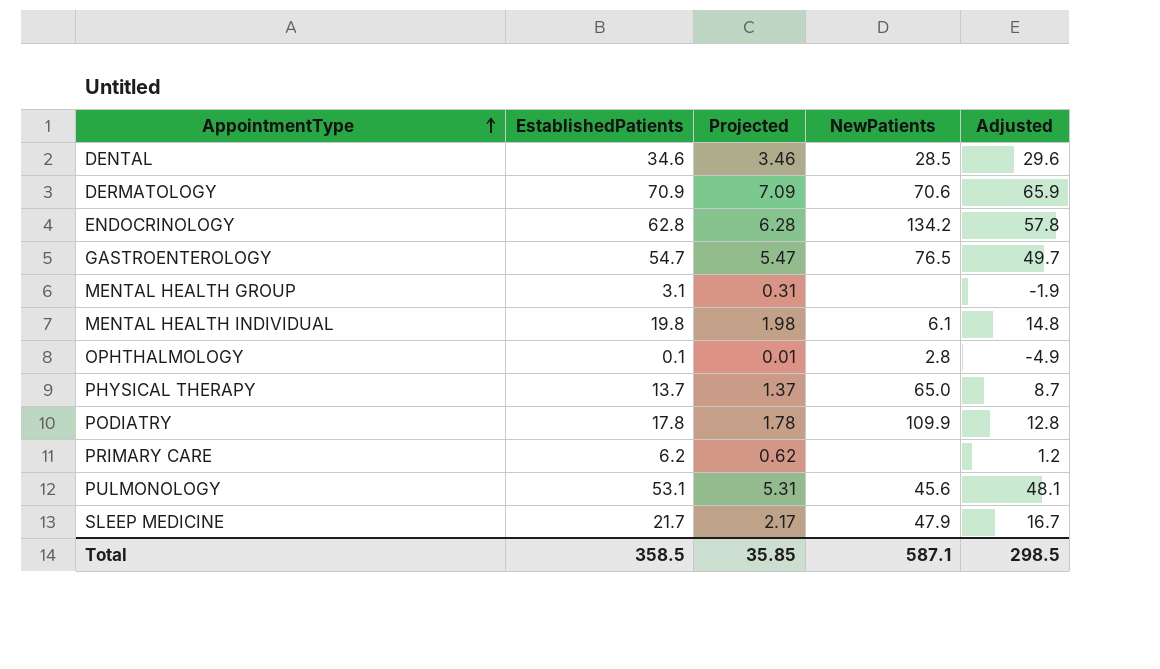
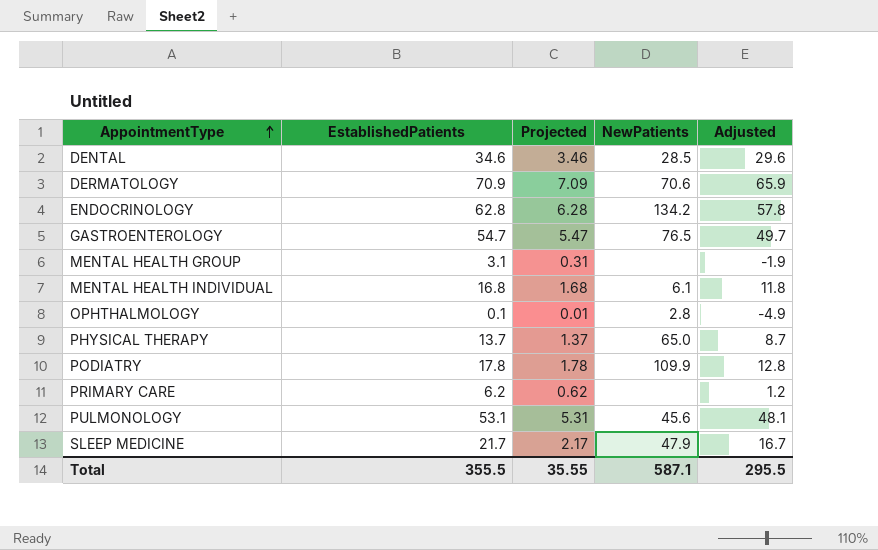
MENTAL HEALTH INDIVIDUAL | EstablishedPatients: 19.8 -> 16.8
MENTAL HEALTH INDIVIDUAL | Projected: 1.98 -> 1.68
MENTAL HEALTH INDIVIDUAL | Adjusted: 14.8 -> 11.8
Total | EstablishedPatients: 358.5 -> 355.5
Total | Projected: 35.85 -> 35.55
Total | Adjusted: 298.5 -> 295.5

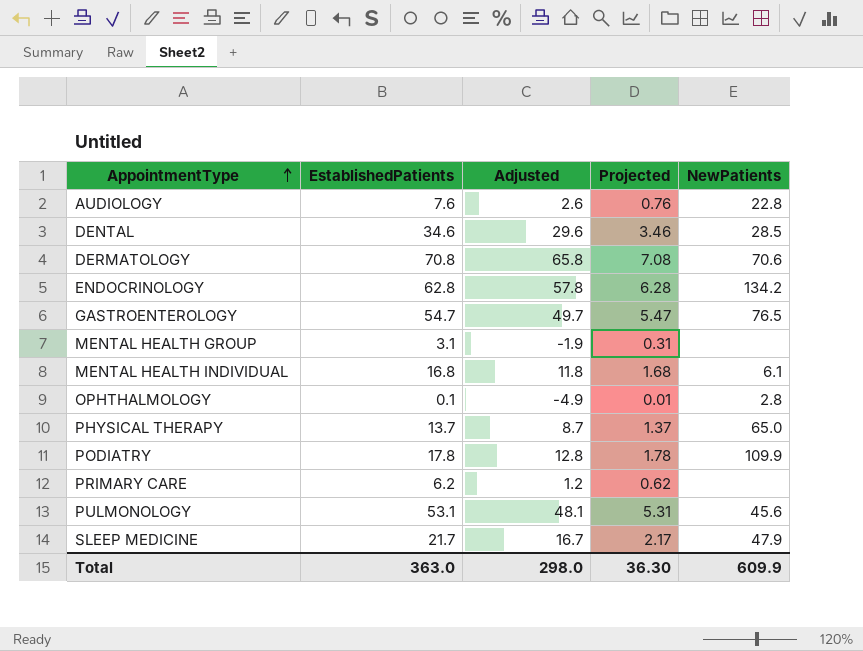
column Adjusted | position: 5 -> 3
row AUDIOLOGY: none -> 7.6 | 2.6 | 0.76 | 22.8
DERMATOLOGY | EstablishedPatients: 70.9 -> 70.8
DERMATOLOGY | Adjusted: 65.9 -> 65.8
DERMATOLOGY | Projected: 7.09 -> 7.08
Total | EstablishedPatients: 355.5 -> 363.0
Total | Adjusted: 295.5 -> 298.0
Total | Projected: 35.55 -> 36.30
Total | NewPatients: 587.1 -> 609.9

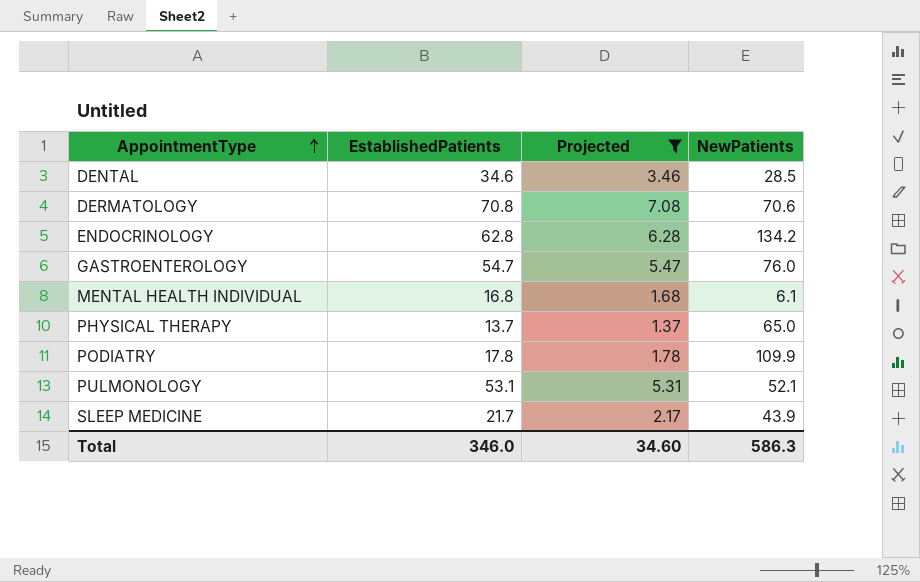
filter: none -> Projected >= 1.37
column Adjusted | formula: [EstablishedPatients] - 5 -> none
GASTROENTEROLOGY | NewPatients: 76.5 -> 76.0
PULMONOLOGY | NewPatients: 45.6 -> 52.1
SLEEP MEDICINE | NewPatients: 47.9 -> 43.9
Total | EstablishedPatients: 363.0 -> 346.0
Total | Projected: 36.30 -> 34.60
Total | NewPatients: 609.9 -> 586.3

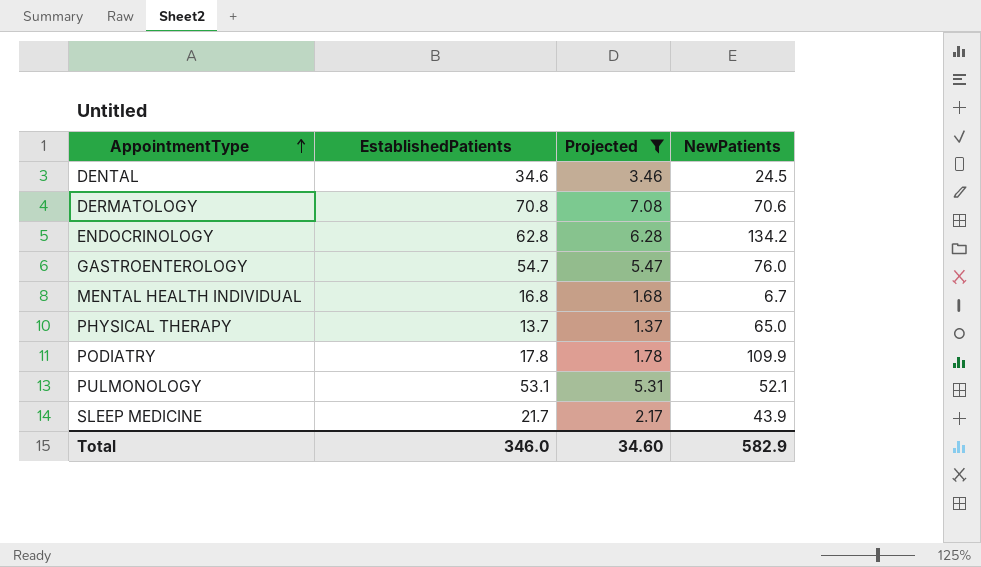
DENTAL | NewPatients: 28.5 -> 24.5
MENTAL HEALTH INDIVIDUAL | NewPatients: 6.1 -> 6.7
Total | NewPatients: 586.3 -> 582.9

